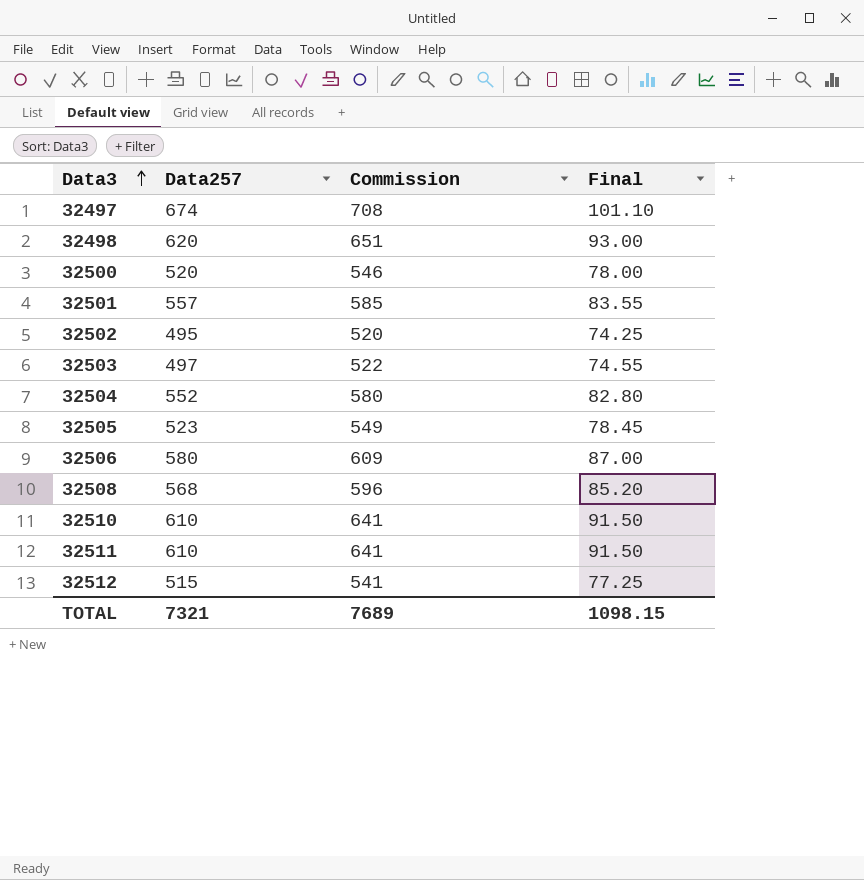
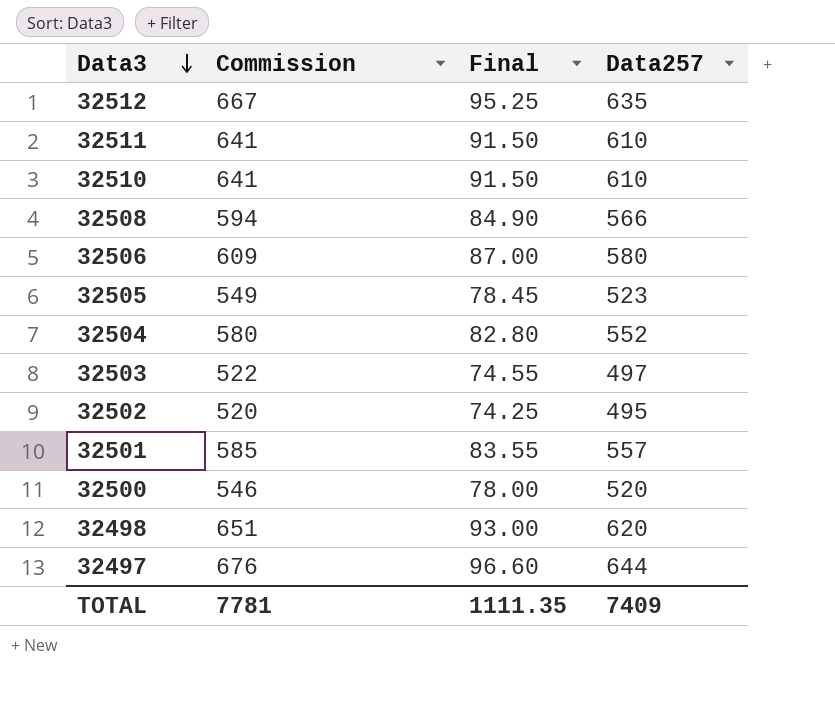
row order: Data3 ascending -> Data3 descending
column Data257 | position: 2 -> 4
32512 | Commission: 541 -> 667
32512 | Final: 77.25 -> 95.25
32512 | Data257: 515 -> 635
32508 | Commission: 596 -> 594
32508 | Final: 85.20 -> 84.90
32508 | Data257: 568 -> 566
32497 | Commission: 708 -> 676
32497 | Final: 101.10 -> 96.60
32497 | Data257: 674 -> 644
TOTAL | Commission: 7689 -> 7781
TOTAL | Final: 1098.15 -> 1111.35
TOTAL | Data257: 7321 -> 7409

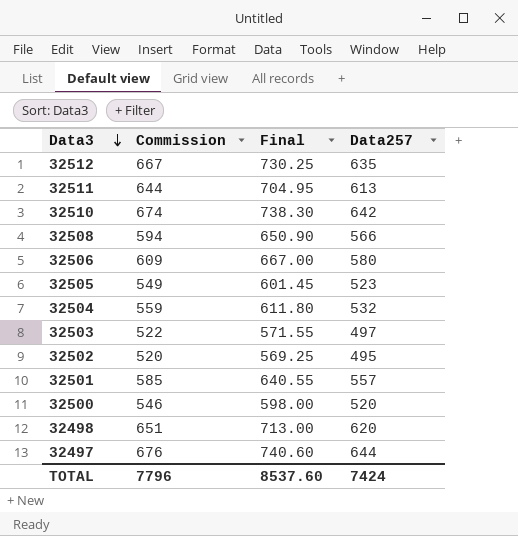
column Final | formula: [Data257] * 0.15 -> [Data257] * 1.15
32511 | Commission: 641 -> 644
32511 | Data257: 610 -> 613
32510 | Commission: 641 -> 674
32510 | Data257: 610 -> 642
32504 | Commission: 580 -> 559
32504 | Data257: 552 -> 532
TOTAL | Commission: 7781 -> 7796
TOTAL | Final: 1111.35 -> 8537.60
TOTAL | Data257: 7409 -> 7424

